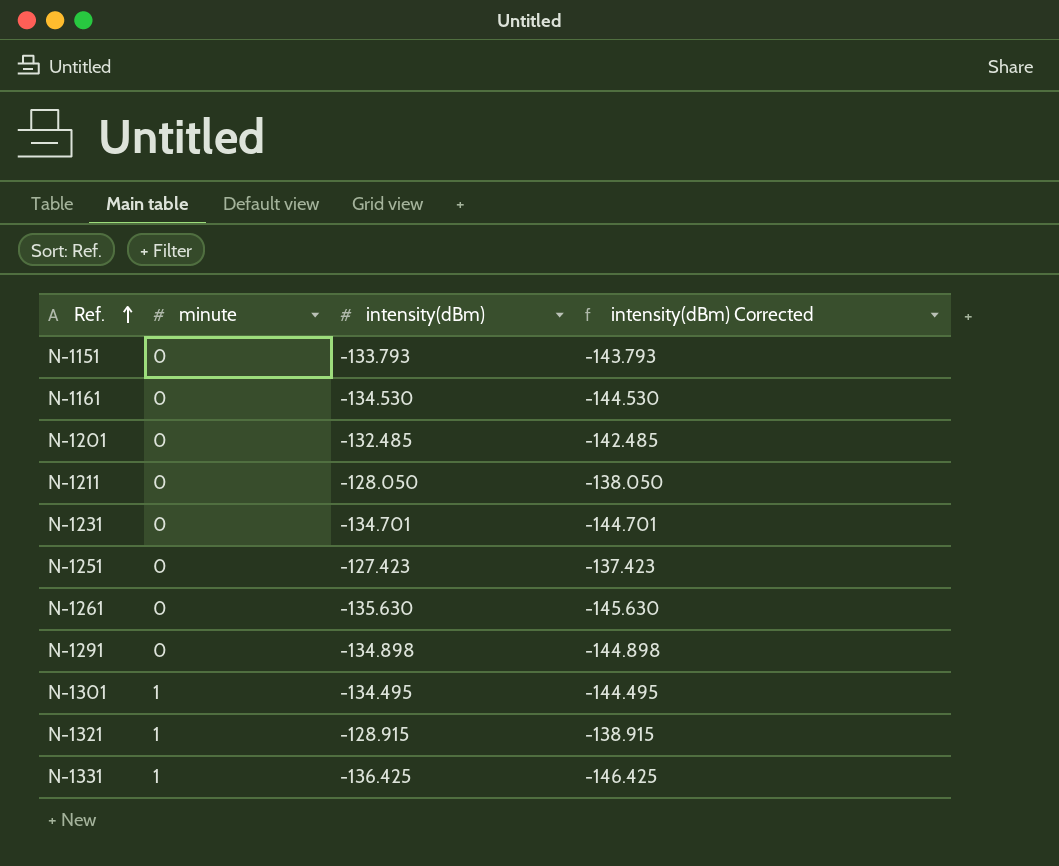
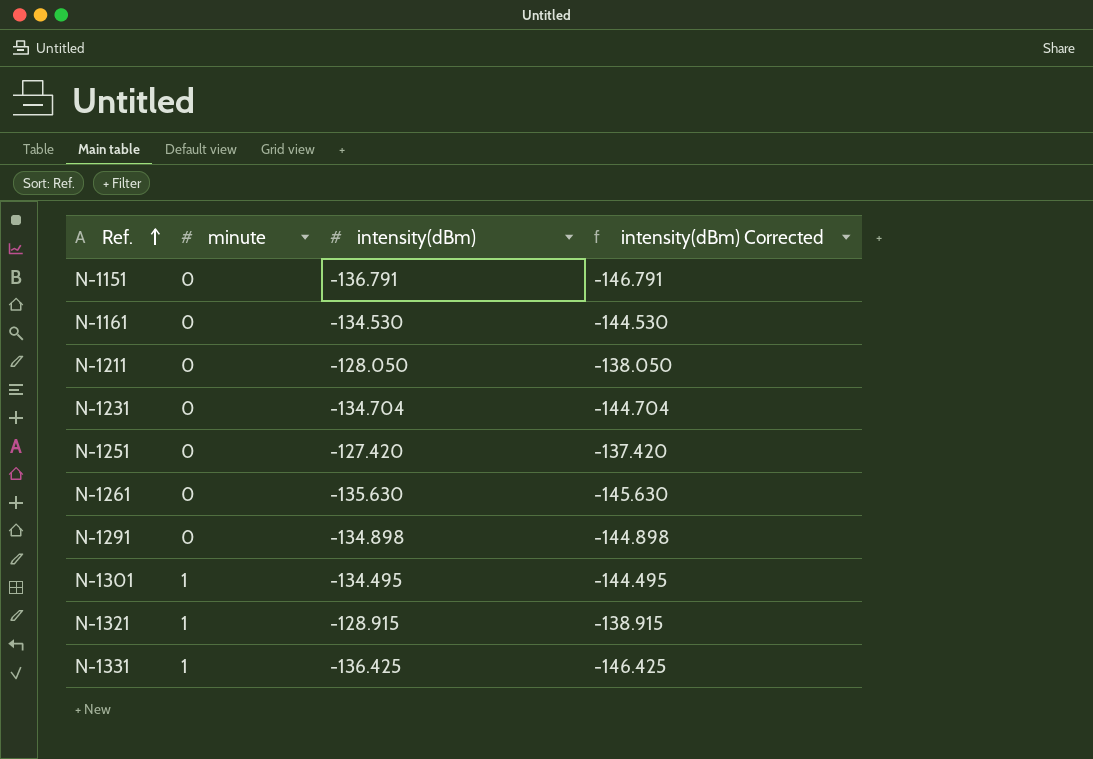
row N-1201: 0 | -132.485 | -142.485 -> none
N-1151 | intensity(dBm): -133.793 -> -136.791
N-1151 | intensity(dBm) Corrected: -143.793 -> -146.791
N-1231 | intensity(dBm): -134.701 -> -134.704
N-1231 | intensity(dBm) Corrected: -144.701 -> -144.704
N-1251 | intensity(dBm): -127.423 -> -127.420
N-1251 | intensity(dBm) Corrected: -137.423 -> -137.420

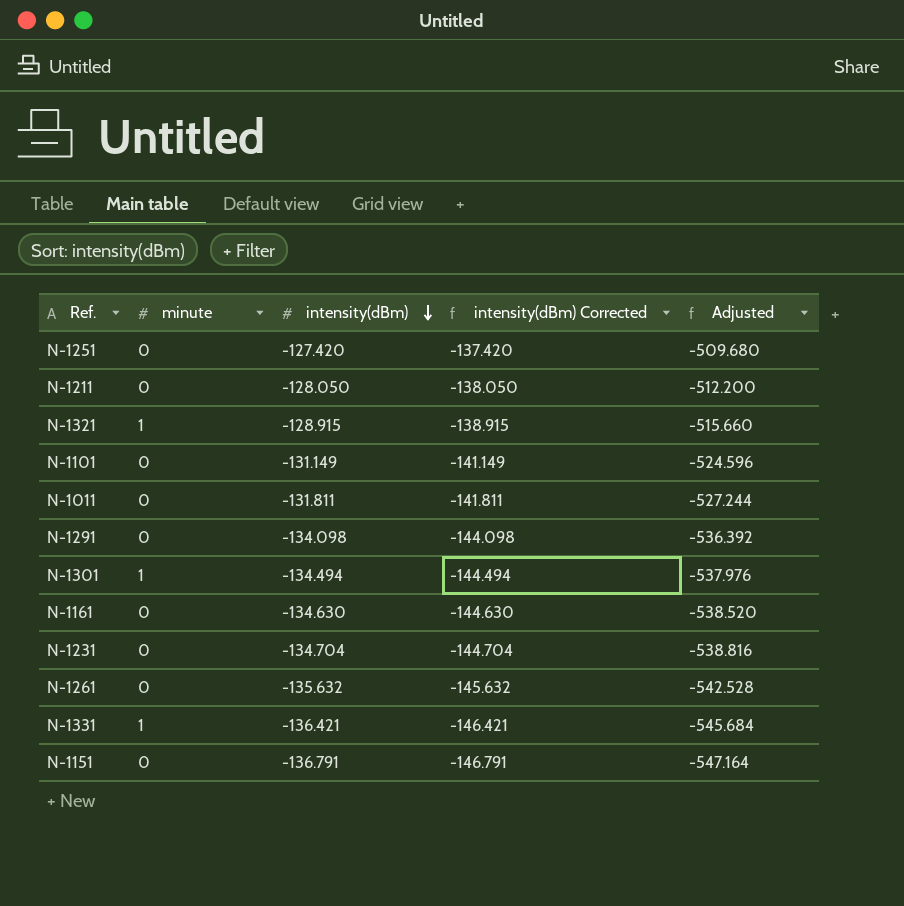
row order: Ref. ascending -> intensity(dBm) descending
column Adjusted | formula: none -> [intensity(dBm)] * 4
row N-1101: none -> 0 | -131.149 | -141.149 | -524.596
row N-1011: none -> 0 | -131.811 | -141.811 | -527.244
N-1291 | intensity(dBm): -134.898 -> -134.098
N-1291 | intensity(dBm) Corrected: -144.898 -> -144.098
N-1301 | intensity(dBm): -134.495 -> -134.494
N-1301 | intensity(dBm) Corrected: -144.495 -> -144.494
N-1161 | intensity(dBm): -134.530 -> -134.630
N-1161 | intensity(dBm) Corrected: -144.530 -> -144.630
N-1261 | intensity(dBm): -135.630 -> -135.632
N-1261 | intensity(dBm) Corrected: -145.630 -> -145.632
N-1331 | intensity(dBm): -136.425 -> -136.421
N-1331 | intensity(dBm) Corrected: -146.425 -> -146.421

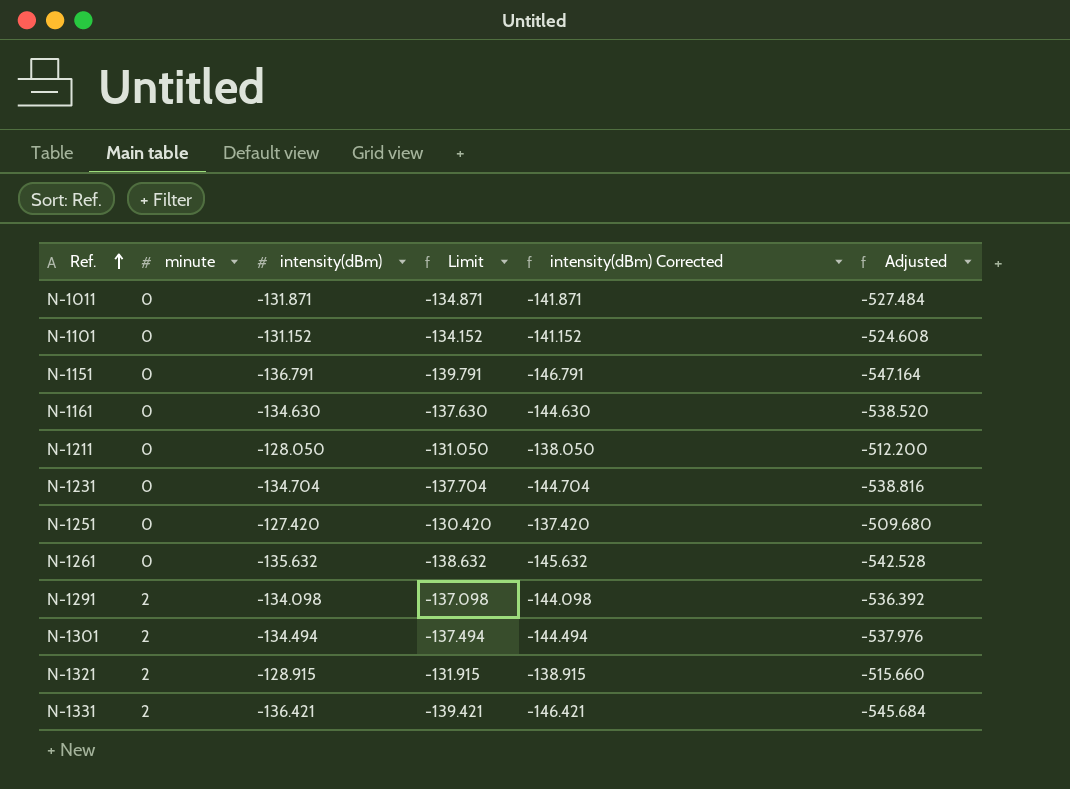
row order: intensity(dBm) descending -> Ref. ascending
column Limit | formula: none -> [intensity(dBm)] - 3
N-1011 | intensity(dBm): -131.811 -> -131.871
N-1011 | intensity(dBm) Corrected: -141.811 -> -141.871
N-1011 | Adjusted: -527.244 -> -527.484
N-1101 | intensity(dBm): -131.149 -> -131.152
N-1101 | intensity(dBm) Corrected: -141.149 -> -141.152
N-1101 | Adjusted: -524.596 -> -524.608
N-1291 | minute: 0 -> 2
N-1301 | minute: 1 -> 2
N-1321 | minute: 1 -> 2
N-1331 | minute: 1 -> 2

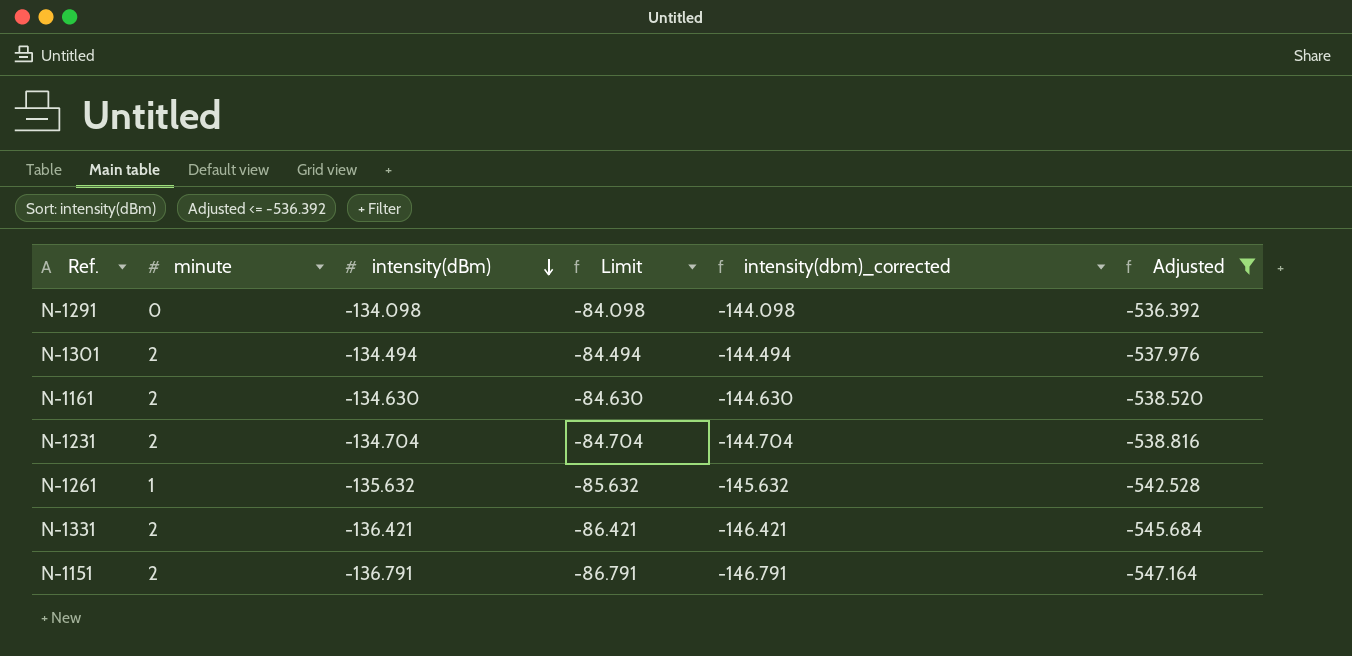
filter: none -> Adjusted <= -536.392
row order: Ref. ascending -> intensity(dBm) descending
column Limit | formula: [intensity(dBm)] - 3 -> [intensity(dBm)] + 50
column name: intensity(dBm) Corrected -> intensity(dbm)_corrected
N-1291 | minute: 2 -> 0
N-1161 | minute: 0 -> 2
N-1231 | minute: 0 -> 2
N-1261 | minute: 0 -> 1
N-1151 | minute: 0 -> 2

